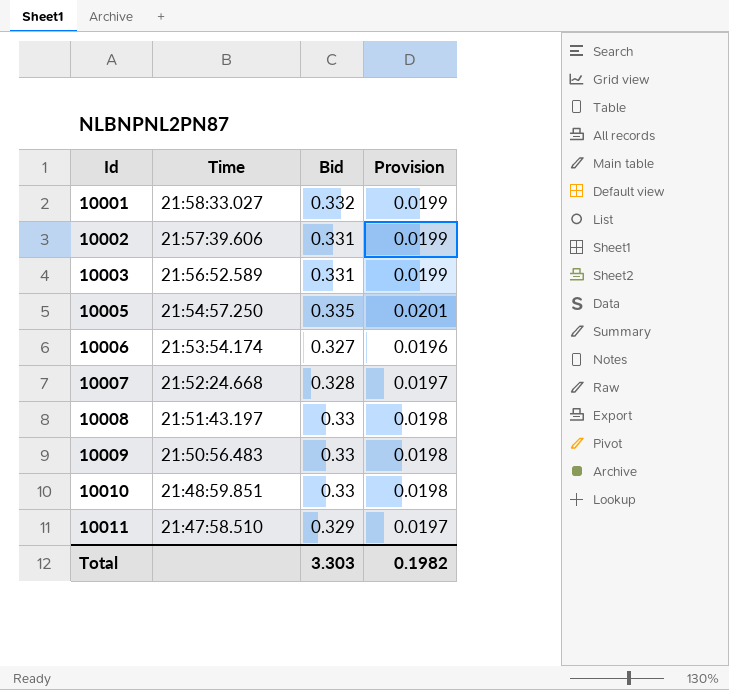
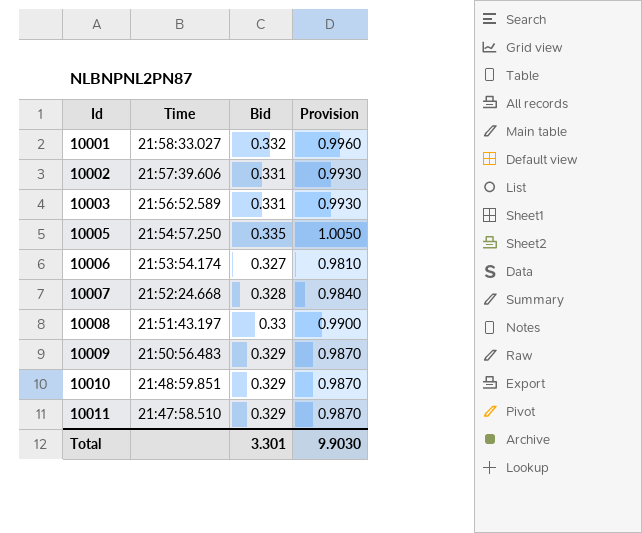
column Provision | formula: [Bid] * 0.06 -> [Bid] * 3
10009 | Bid: 0.33 -> 0.329
10010 | Bid: 0.33 -> 0.329
Total | Bid: 3.303 -> 3.301
Total | Provision: 0.1982 -> 9.9030

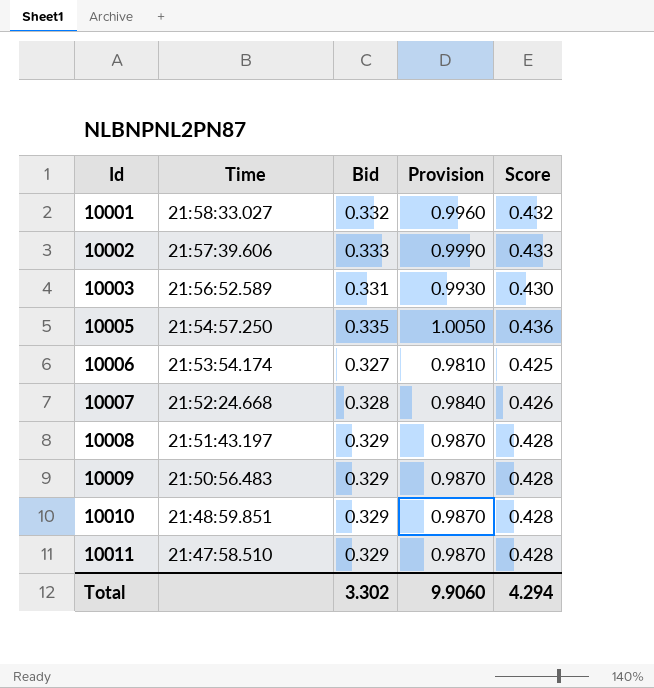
column Score | formula: none -> [Bid] * 1.3
10002 | Bid: 0.331 -> 0.333
10002 | Provision: 0.9930 -> 0.9990
10008 | Bid: 0.33 -> 0.329
10008 | Provision: 0.9900 -> 0.9870
Total | Bid: 3.301 -> 3.302
Total | Provision: 9.9030 -> 9.9060

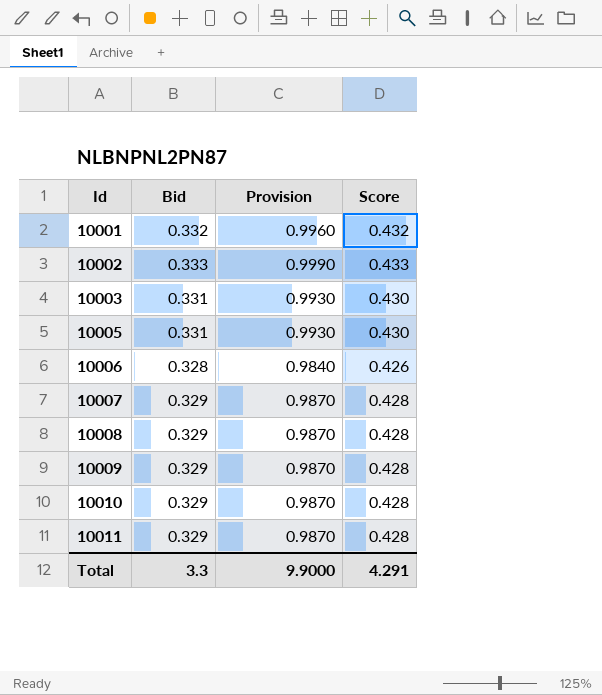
column Time | position: 2 -> none
10005 | Bid: 0.335 -> 0.331
10005 | Provision: 1.0050 -> 0.9930
10005 | Score: 0.436 -> 0.430
10006 | Bid: 0.327 -> 0.328
10006 | Provision: 0.9810 -> 0.9840
10006 | Score: 0.425 -> 0.426
10007 | Bid: 0.328 -> 0.329
10007 | Provision: 0.9840 -> 0.9870
10007 | Score: 0.426 -> 0.428
Total | Bid: 3.302 -> 3.3
Total | Provision: 9.9060 -> 9.9000
Total | Score: 4.294 -> 4.291

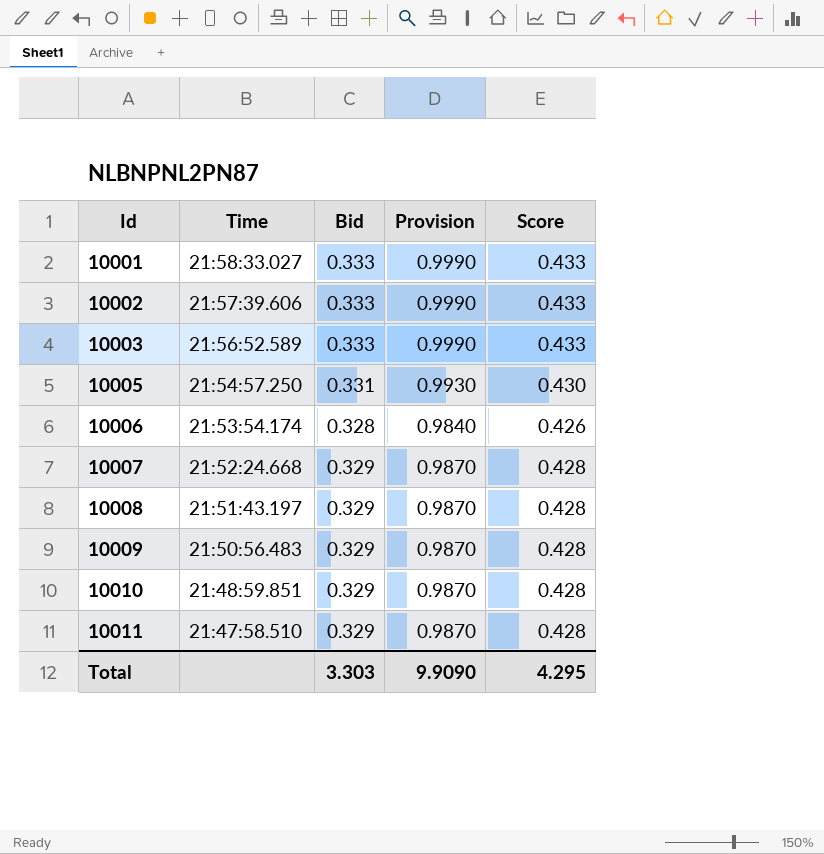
column Time | position: none -> 2
10001 | Bid: 0.332 -> 0.333
10001 | Provision: 0.9960 -> 0.9990
10001 | Score: 0.432 -> 0.433
10003 | Bid: 0.331 -> 0.333
10003 | Provision: 0.9930 -> 0.9990
10003 | Score: 0.430 -> 0.433
Total | Bid: 3.3 -> 3.303
Total | Provision: 9.9000 -> 9.9090
Total | Score: 4.291 -> 4.295

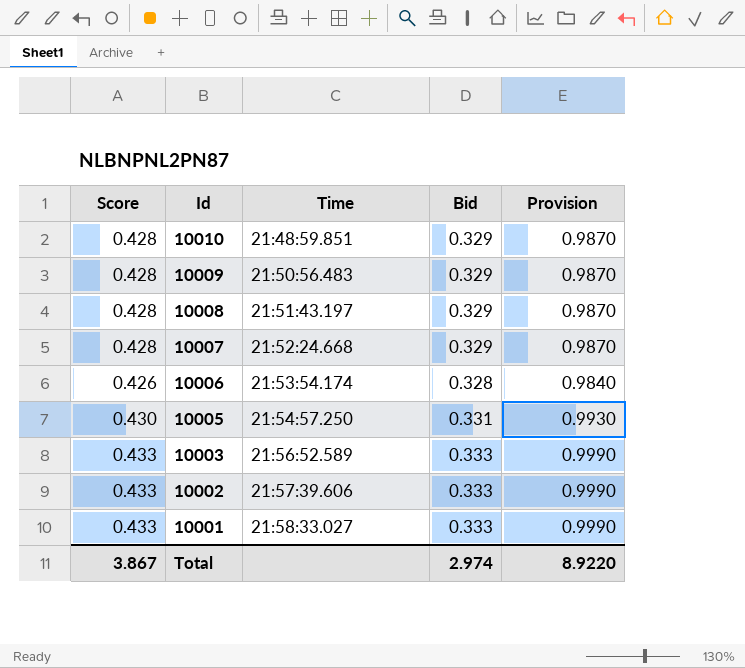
row order: Id ascending -> Id descending
column Score | position: 5 -> 1
row 10011: 21:47:58.510 | 0.329 | 0.9870 | 0.428 -> none
Total | Score: 4.295 -> 3.867
Total | Bid: 3.303 -> 2.974
Total | Provision: 9.9090 -> 8.9220

